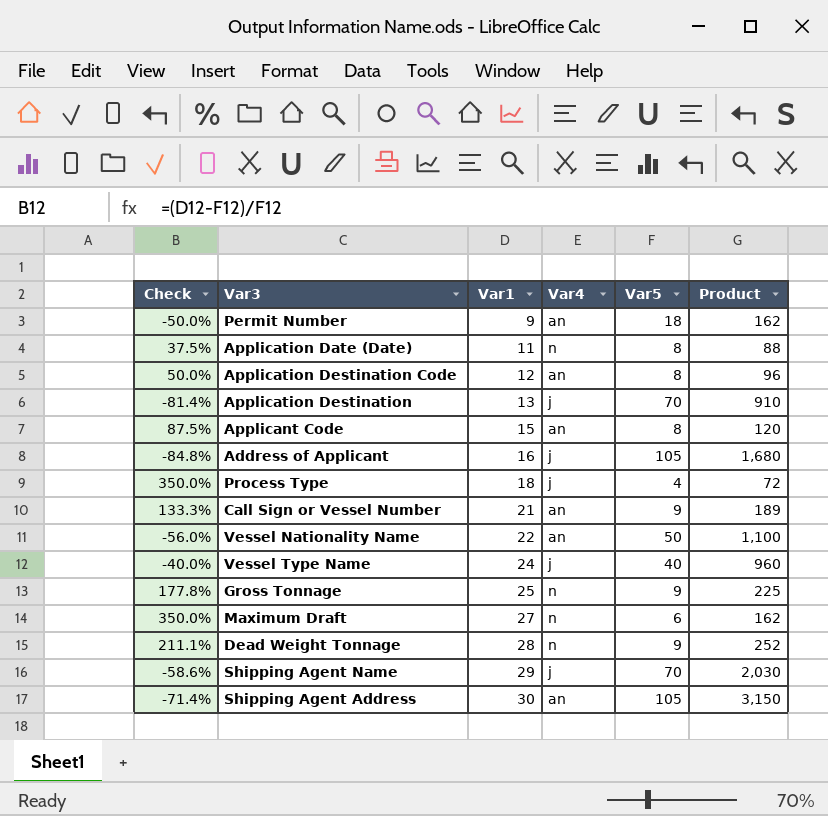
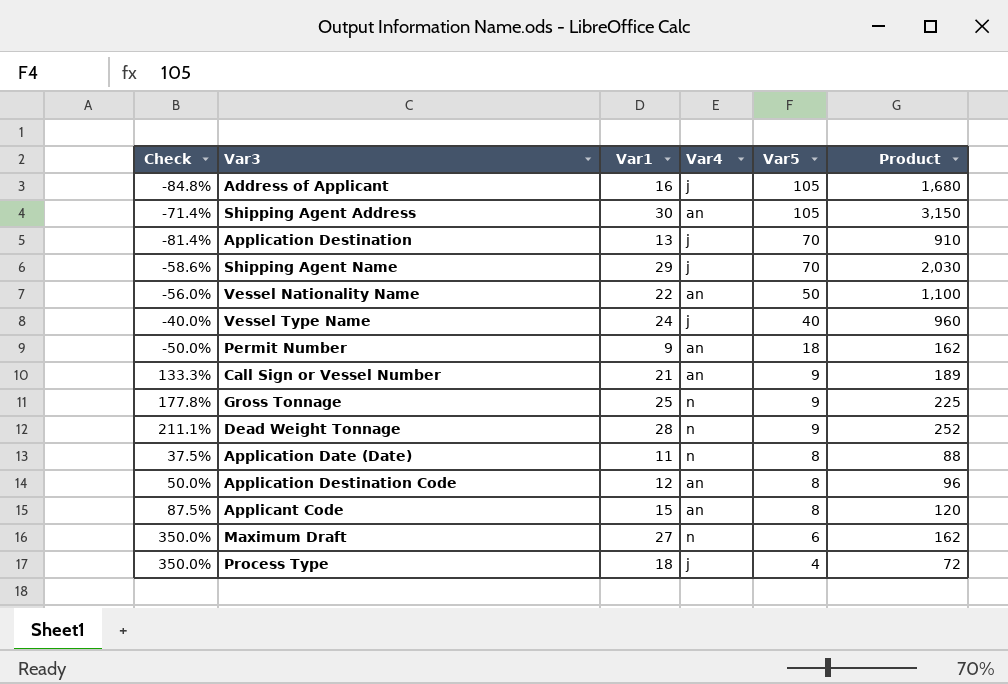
row order: Var1 ascending -> Var5 descending

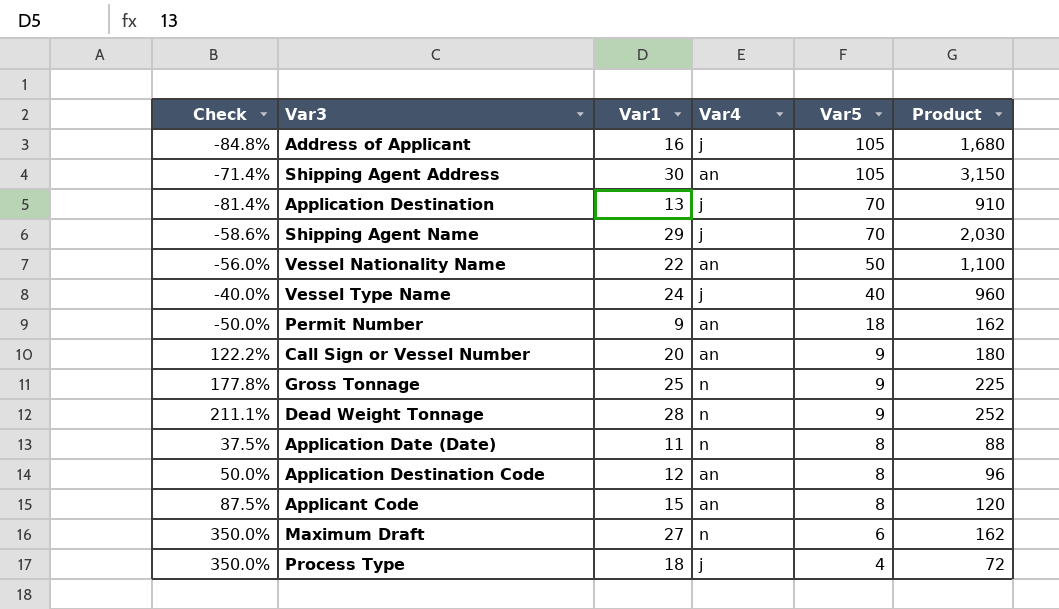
Call Sign or Vessel Number | Check: 133.3% -> 122.2%
Call Sign or Vessel Number | Var1: 21 -> 20
Call Sign or Vessel Number | Product: 189 -> 180

